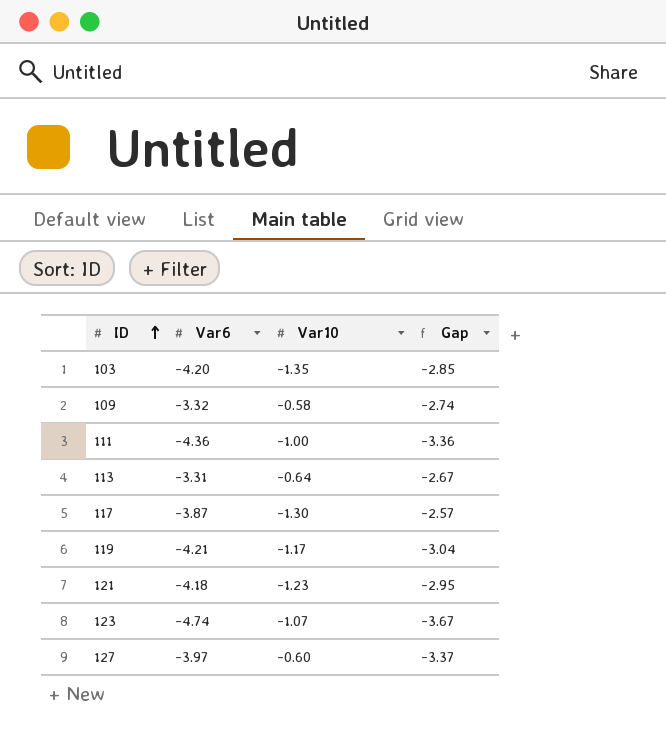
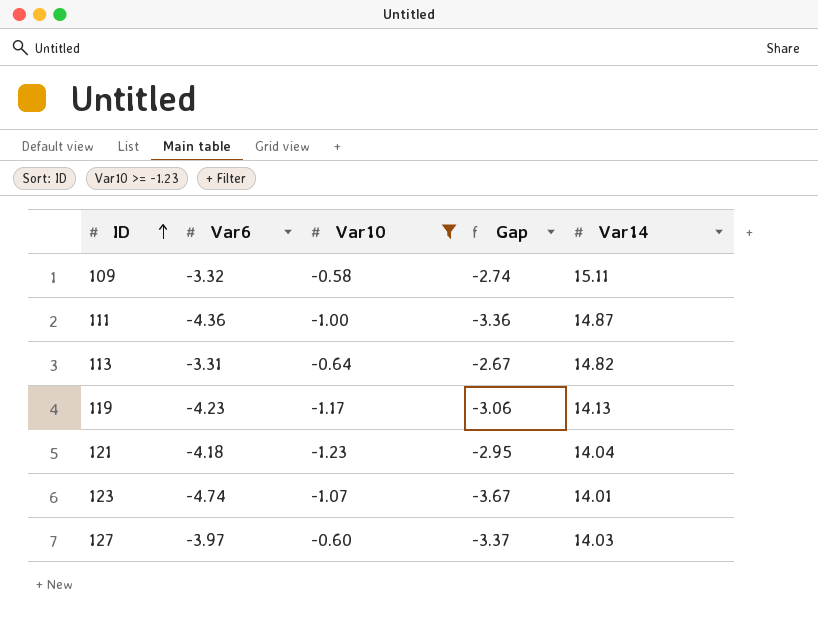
filter: none -> Var10 >= -1.23
column Var14 | position: none -> 5
119 | Var6: -4.21 -> -4.23
119 | Gap: -3.04 -> -3.06

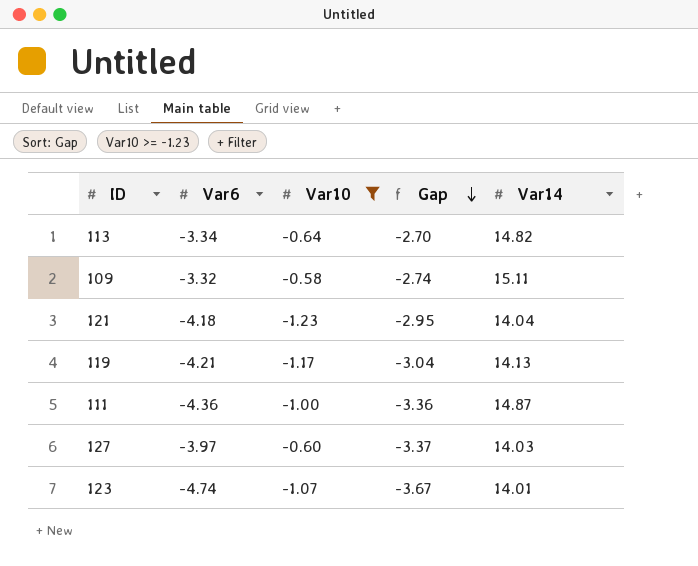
row order: ID ascending -> Gap descending
113 | Var6: -3.31 -> -3.34
113 | Gap: -2.67 -> -2.70
119 | Var6: -4.23 -> -4.21
119 | Gap: -3.06 -> -3.04

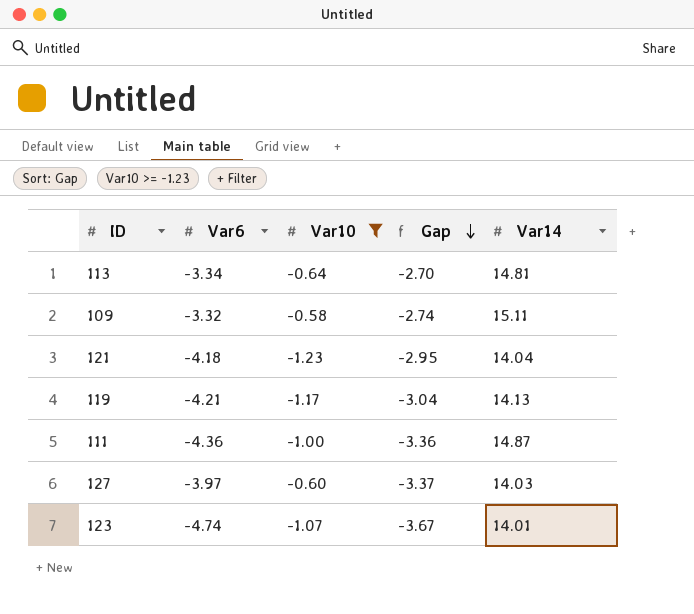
113 | Var14: 14.82 -> 14.81

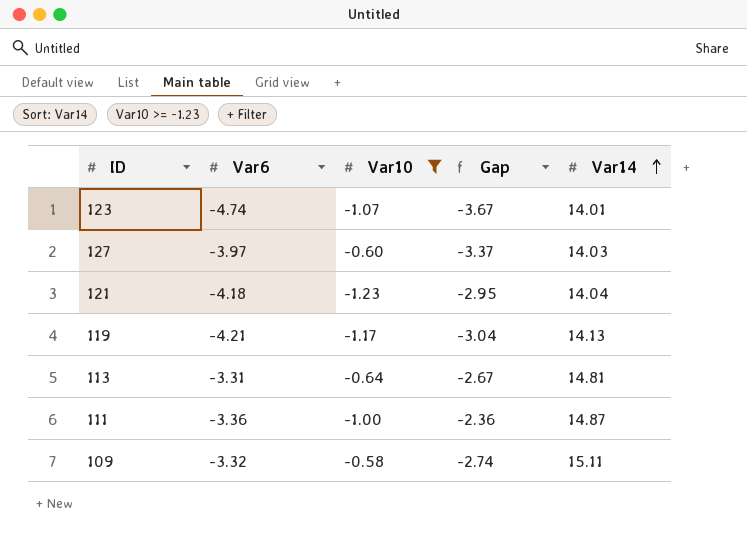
row order: Gap descending -> Var14 ascending
113 | Var6: -3.34 -> -3.31
113 | Gap: -2.70 -> -2.67
111 | Var6: -4.36 -> -3.36
111 | Gap: -3.36 -> -2.36

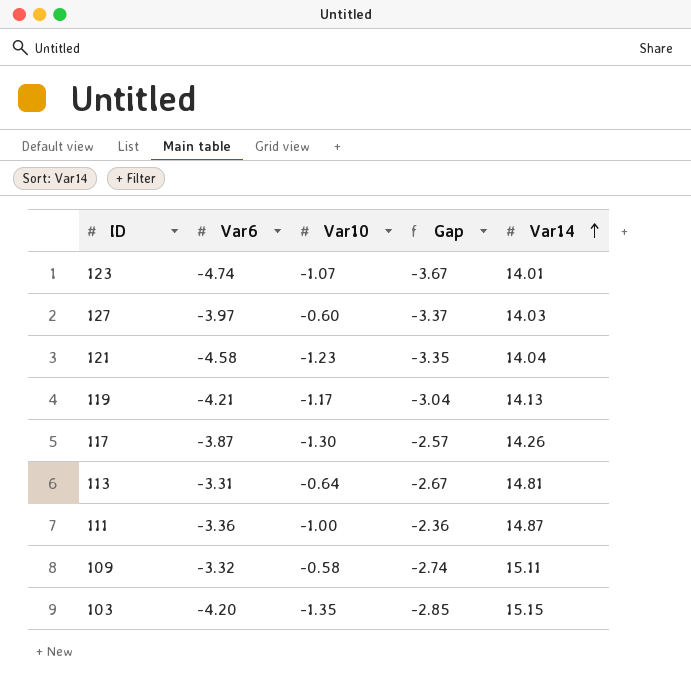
filter: Var10 >= -1.23 -> none
121 | Var6: -4.18 -> -4.58
121 | Gap: -2.95 -> -3.35

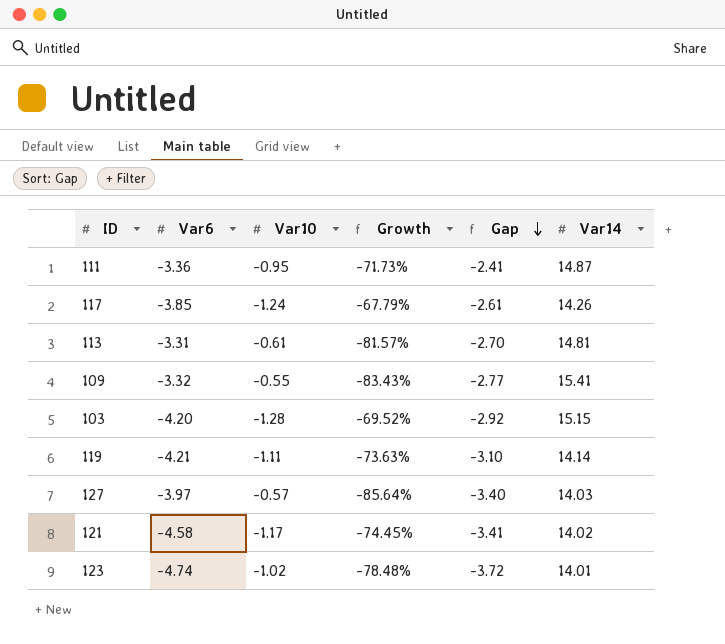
row order: Var14 ascending -> Gap descending
column Growth | formula: none -> ([Var10] - [Var6]) / [Var6]
111 | Var10: -1.00 -> -0.95
111 | Gap: -2.36 -> -2.41
117 | Var6: -3.87 -> -3.85
117 | Var10: -1.30 -> -1.24
117 | Gap: -2.57 -> -2.61
113 | Var10: -0.64 -> -0.61
113 | Gap: -2.67 -> -2.70
109 | Var10: -0.58 -> -0.55
109 | Gap: -2.74 -> -2.77
109 | Var14: 15.11 -> 15.41
103 | Var10: -1.35 -> -1.28
103 | Gap: -2.85 -> -2.92
119 | Var10: -1.17 -> -1.11
119 | Gap: -3.04 -> -3.10
119 | Var14: 14.13 -> 14.14
127 | Var10: -0.60 -> -0.57
127 | Gap: -3.37 -> -3.40
121 | Var10: -1.23 -> -1.17
121 | Gap: -3.35 -> -3.41
121 | Var14: 14.04 -> 14.02
123 | Var10: -1.07 -> -1.02
123 | Gap: -3.67 -> -3.72

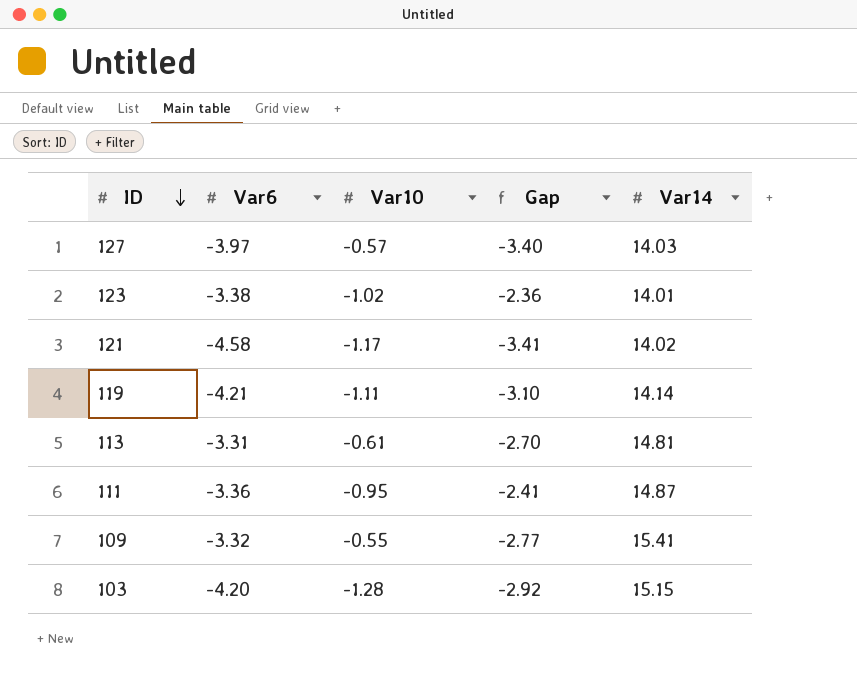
row order: Gap descending -> ID descending
column Growth | formula: ([Var10] - [Var6]) / [Var6] -> none
row 117: -3.85 | -1.24 | -67.79% | -2.61 | 14.26 -> none
123 | Var6: -4.74 -> -3.38
123 | Gap: -3.72 -> -2.36

